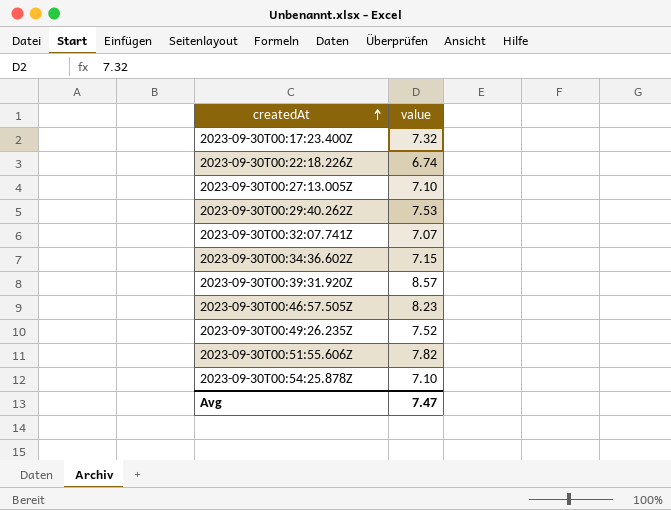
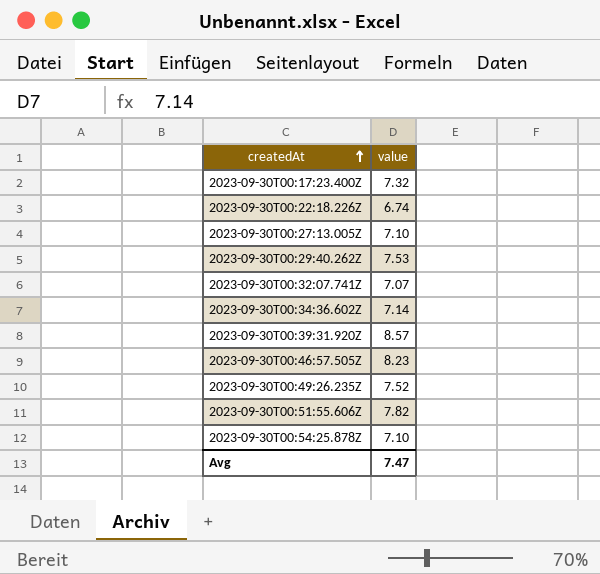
2023-09-30T00:34:36.602Z | value: 7.15 -> 7.14

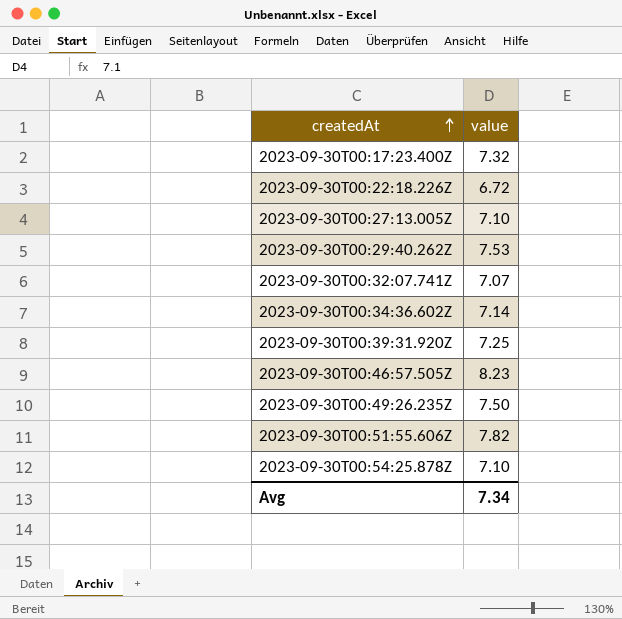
2023-09-30T00:22:18.226Z | value: 6.74 -> 6.72
2023-09-30T00:39:31.920Z | value: 8.57 -> 7.25
2023-09-30T00:49:26.235Z | value: 7.52 -> 7.50
Avg | value: 7.47 -> 7.34

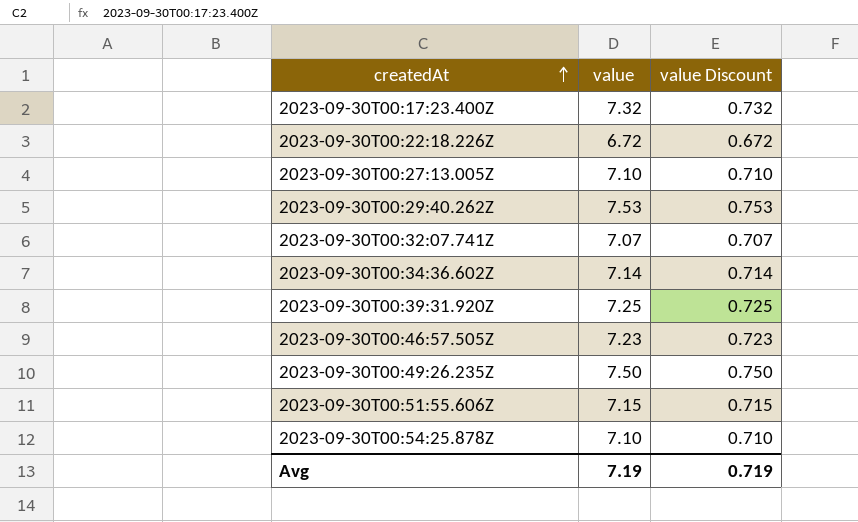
column value Discount | formula: none -> [value] * 0.1
2023-09-30T00:46:57.505Z | value: 8.23 -> 7.23
2023-09-30T00:51:55.606Z | value: 7.82 -> 7.15
Avg | value: 7.34 -> 7.19

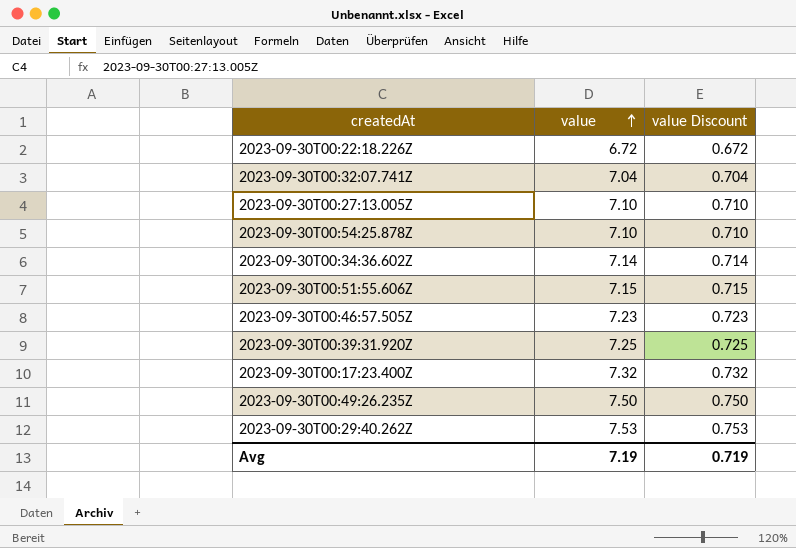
row order: createdAt ascending -> value ascending
2023-09-30T00:32:07.741Z | value: 7.07 -> 7.04
2023-09-30T00:32:07.741Z | value Discount: 0.707 -> 0.704

